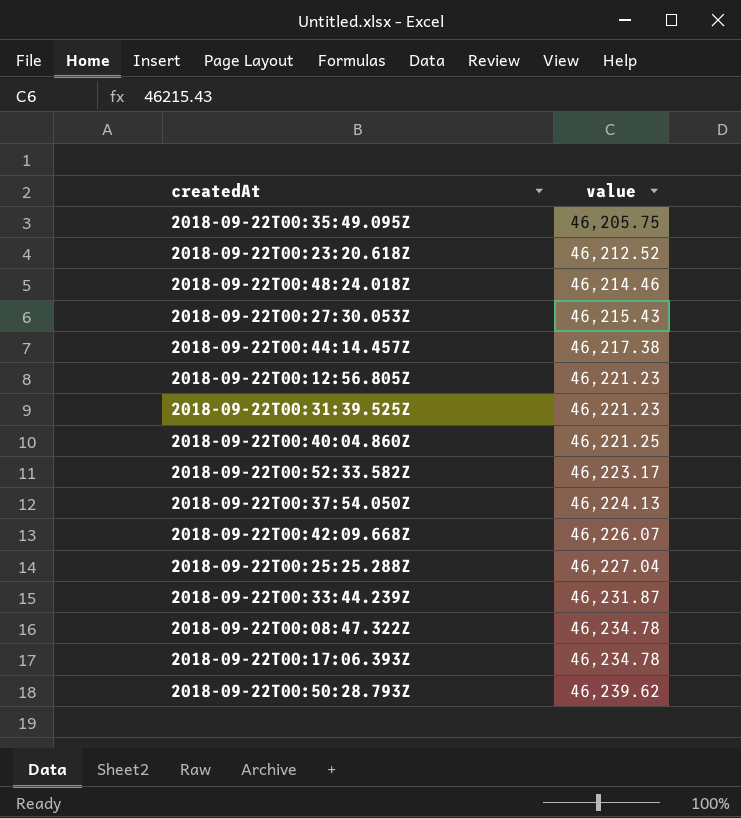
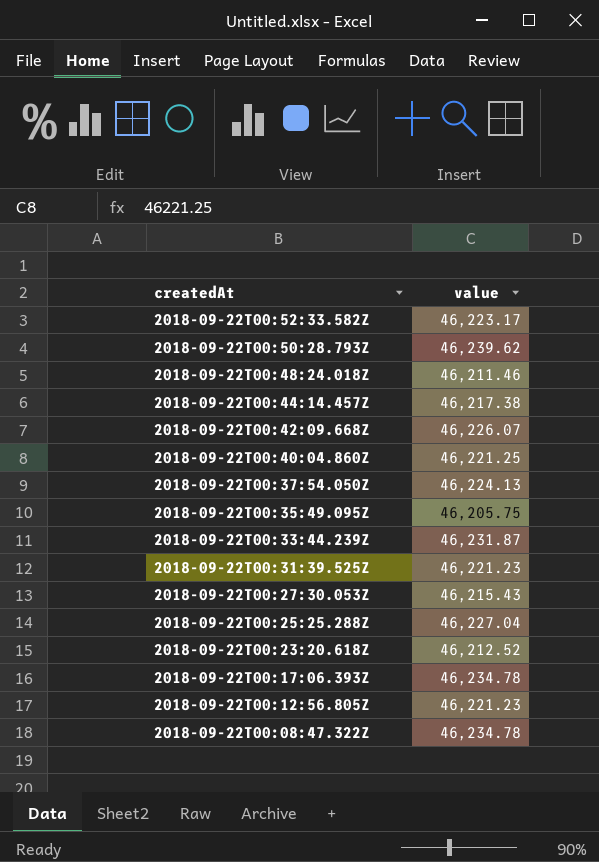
row order: value ascending -> createdAt descending
2018-09-22T00:48:24.018Z | value: 46,214.46 -> 46,211.46

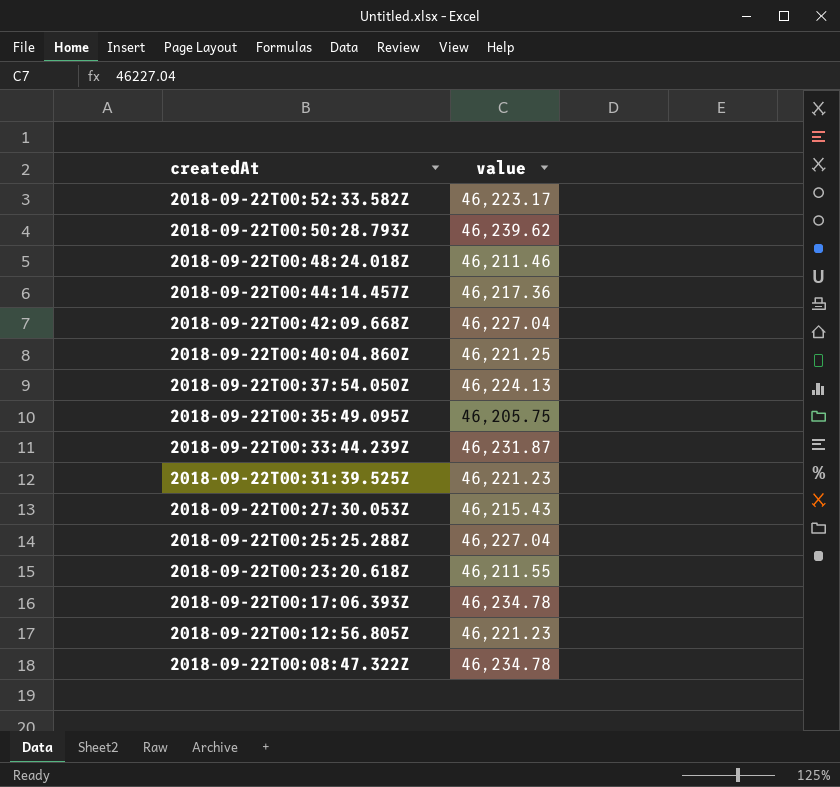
2018-09-22T00:44:14.457Z | value: 46,217.38 -> 46,217.36
2018-09-22T00:42:09.668Z | value: 46,226.07 -> 46,227.04
2018-09-22T00:23:20.618Z | value: 46,212.52 -> 46,211.55

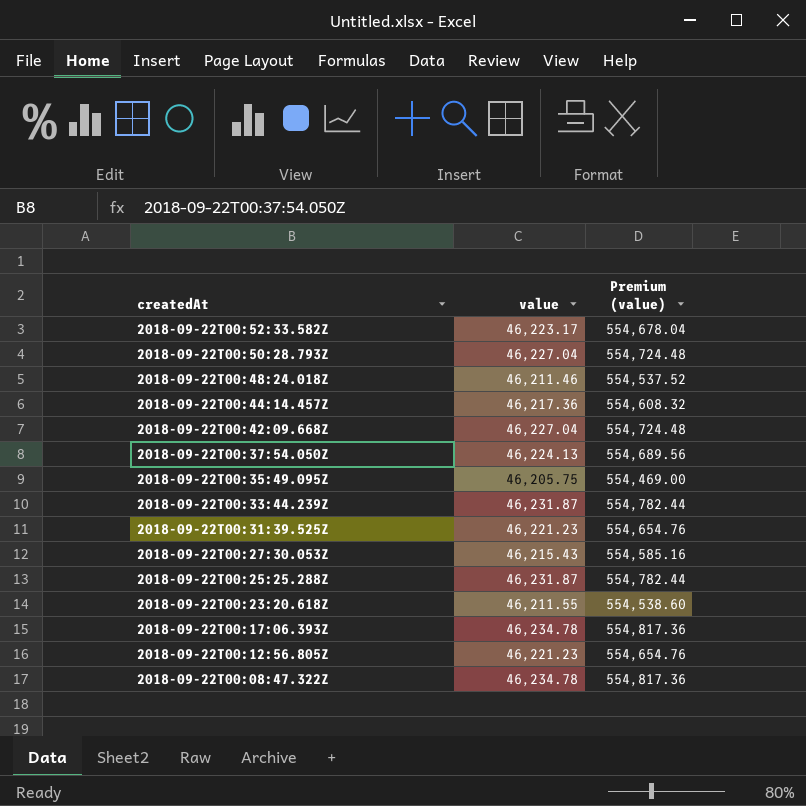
column Premium (value) | formula: none -> [value] * 12
row 2018-09-22T00:40:04.860Z: 46,221.25 -> none
2018-09-22T00:50:28.793Z | value: 46,239.62 -> 46,227.04
2018-09-22T00:25:25.288Z | value: 46,227.04 -> 46,231.87

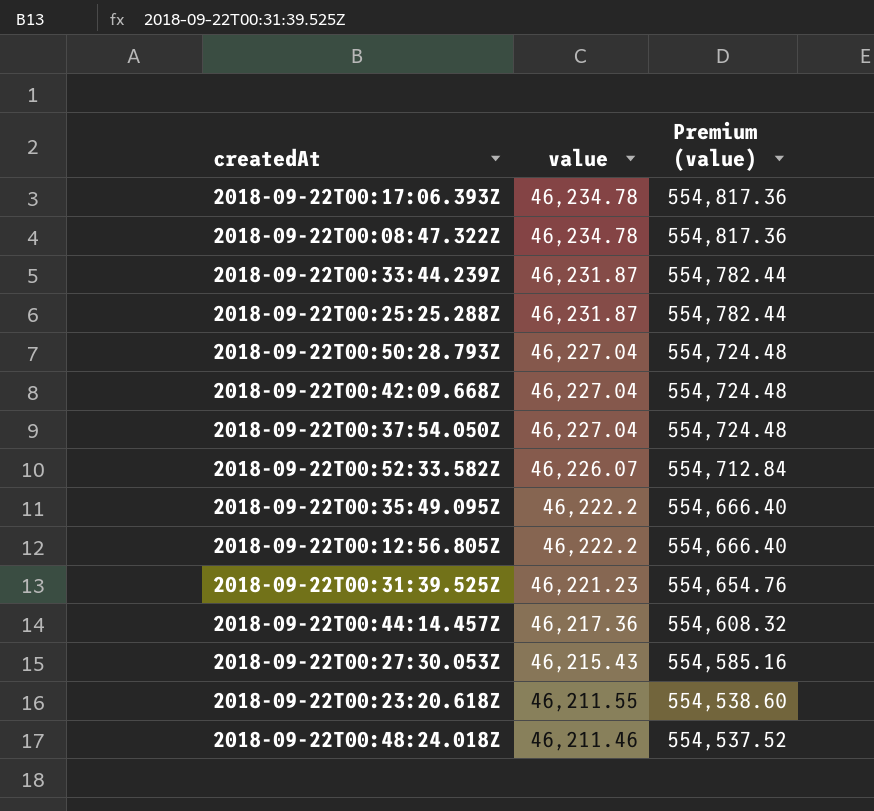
row order: createdAt descending -> value descending
2018-09-22T00:37:54.050Z | value: 46,224.13 -> 46,227.04
2018-09-22T00:37:54.050Z | Premium (value): 554,689.56 -> 554,724.48
2018-09-22T00:52:33.582Z | value: 46,223.17 -> 46,226.07
2018-09-22T00:52:33.582Z | Premium (value): 554,678.04 -> 554,712.84
2018-09-22T00:35:49.095Z | value: 46,205.75 -> 46,222.2
2018-09-22T00:35:49.095Z | Premium (value): 554,469.00 -> 554,666.40
2018-09-22T00:12:56.805Z | value: 46,221.23 -> 46,222.2
2018-09-22T00:12:56.805Z | Premium (value): 554,654.76 -> 554,666.40

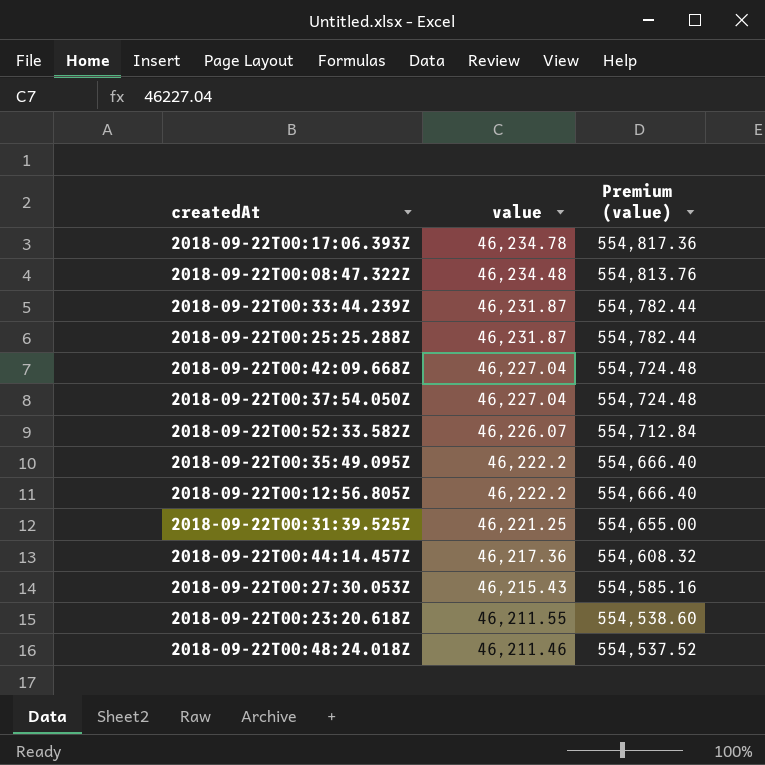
row 2018-09-22T00:50:28.793Z: 46,227.04 | 554,724.48 -> none
2018-09-22T00:08:47.322Z | value: 46,234.78 -> 46,234.48
2018-09-22T00:08:47.322Z | Premium (value): 554,817.36 -> 554,813.76
2018-09-22T00:31:39.525Z | value: 46,221.23 -> 46,221.25
2018-09-22T00:31:39.525Z | Premium (value): 554,654.76 -> 554,655.00

